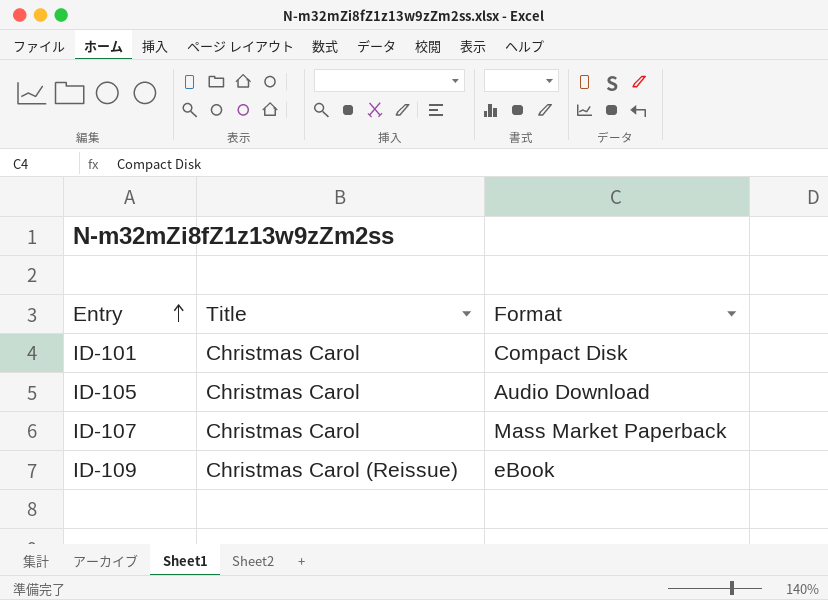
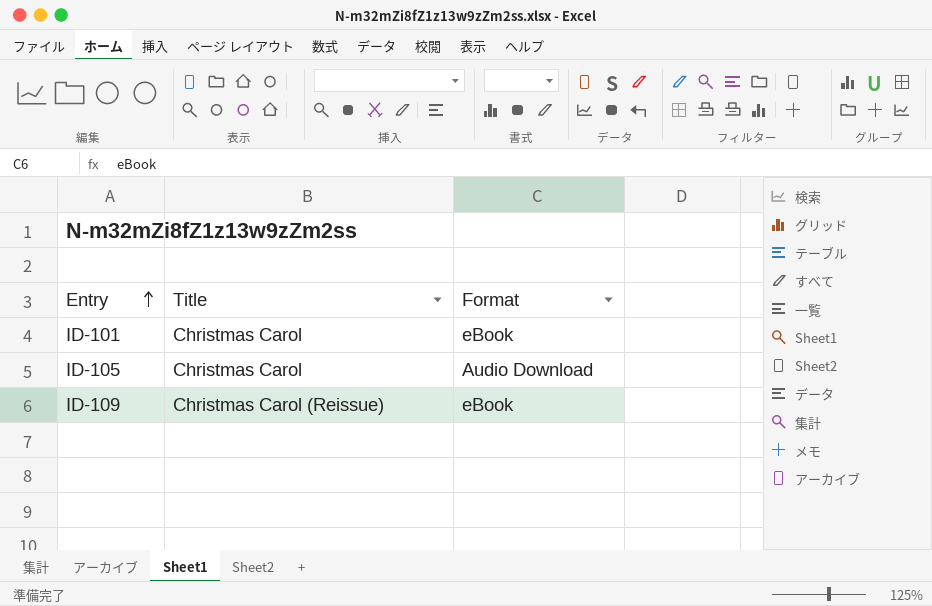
row ID-107: Christmas Carol | Mass Market Paperback -> none
ID-101 | Format: Compact Disk -> eBook

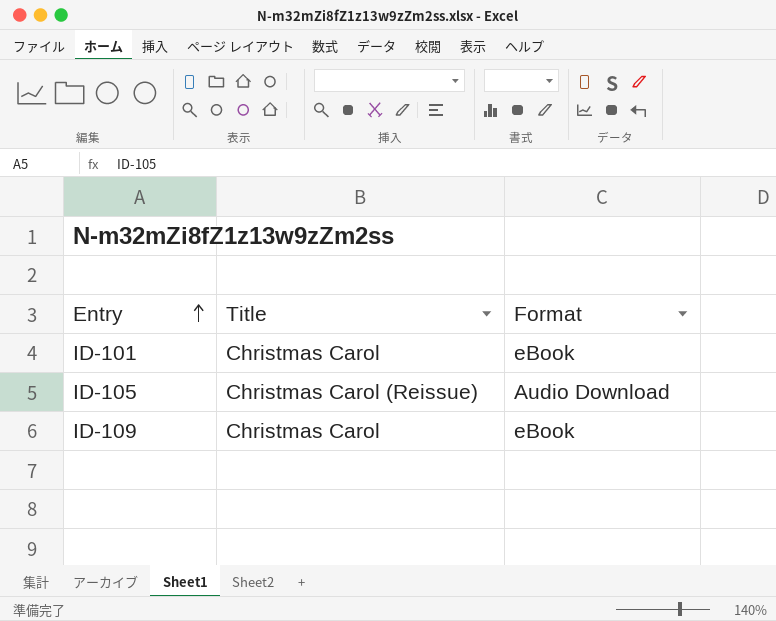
ID-105 | Title: Christmas Carol -> Christmas Carol (Reissue)
ID-109 | Title: Christmas Carol (Reissue) -> Christmas Carol

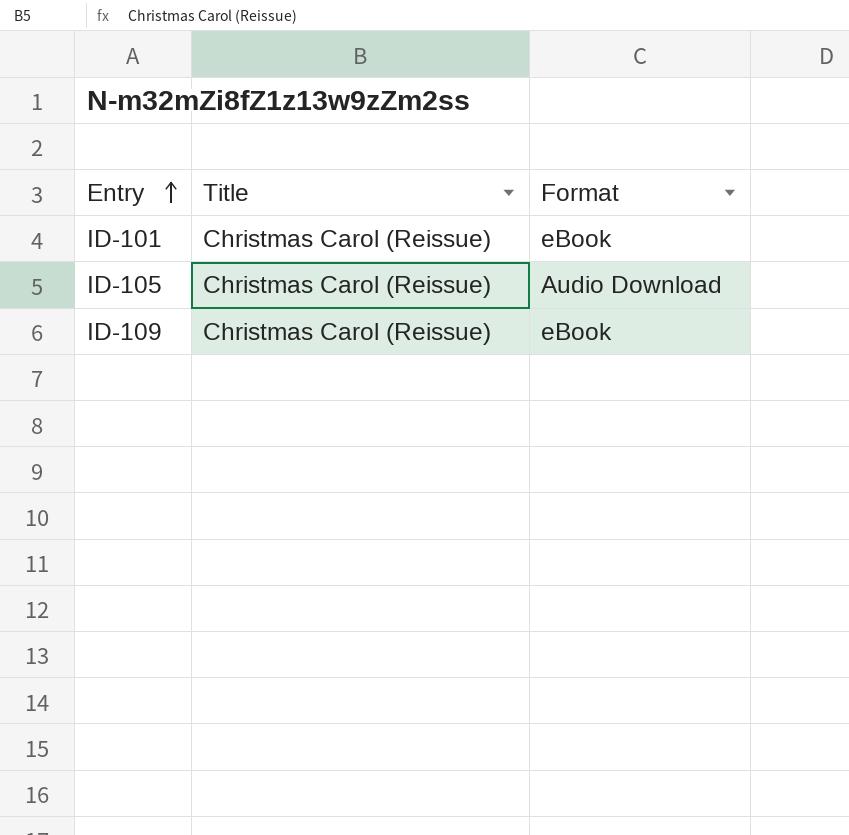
ID-101 | Title: Christmas Carol -> Christmas Carol (Reissue)
ID-109 | Title: Christmas Carol -> Christmas Carol (Reissue)

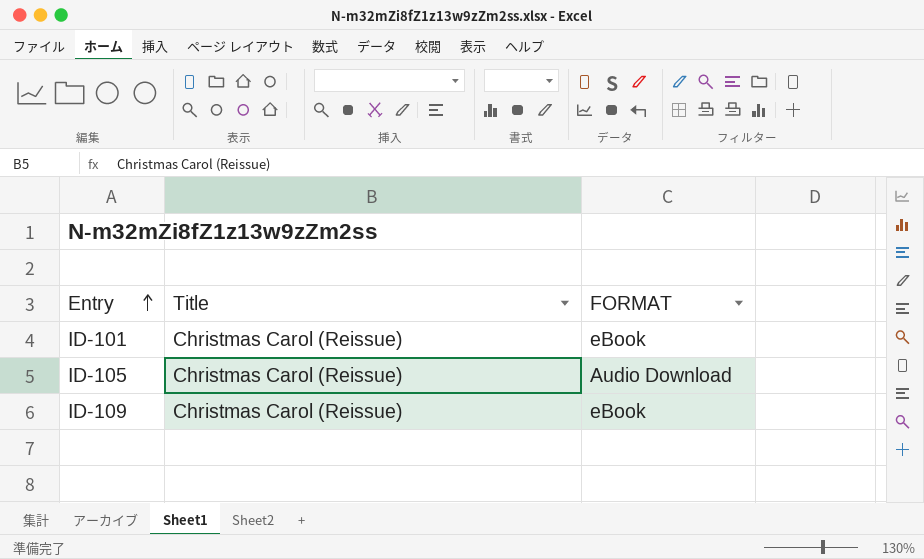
column name: Format -> FORMAT

